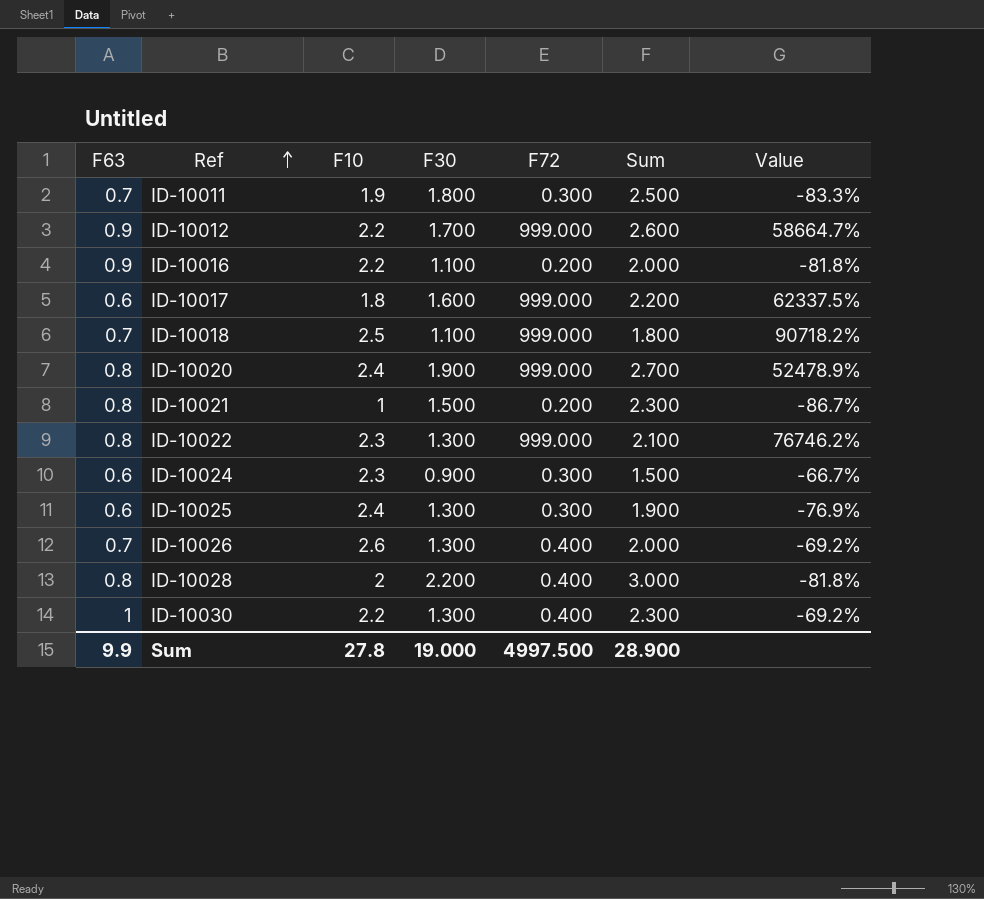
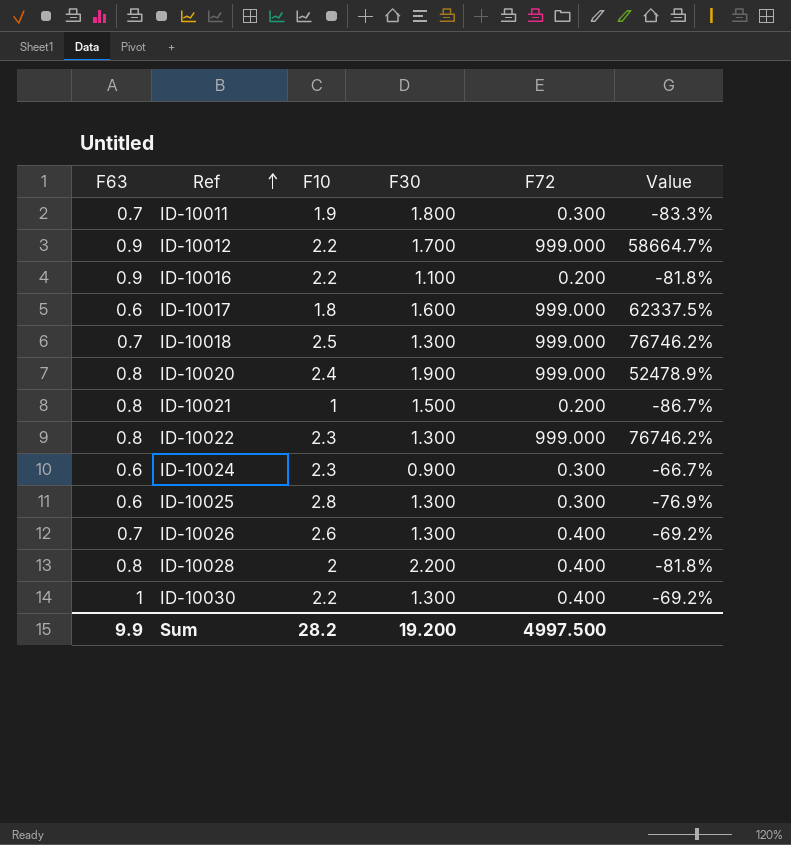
column Sum | formula: [F63] + [F30] -> none
ID-10018 | F30: 1.100 -> 1.300
ID-10018 | Value: 90718.2% -> 76746.2%
ID-10025 | F10: 2.4 -> 2.8
Sum | F10: 27.8 -> 28.2
Sum | F30: 19.000 -> 19.200

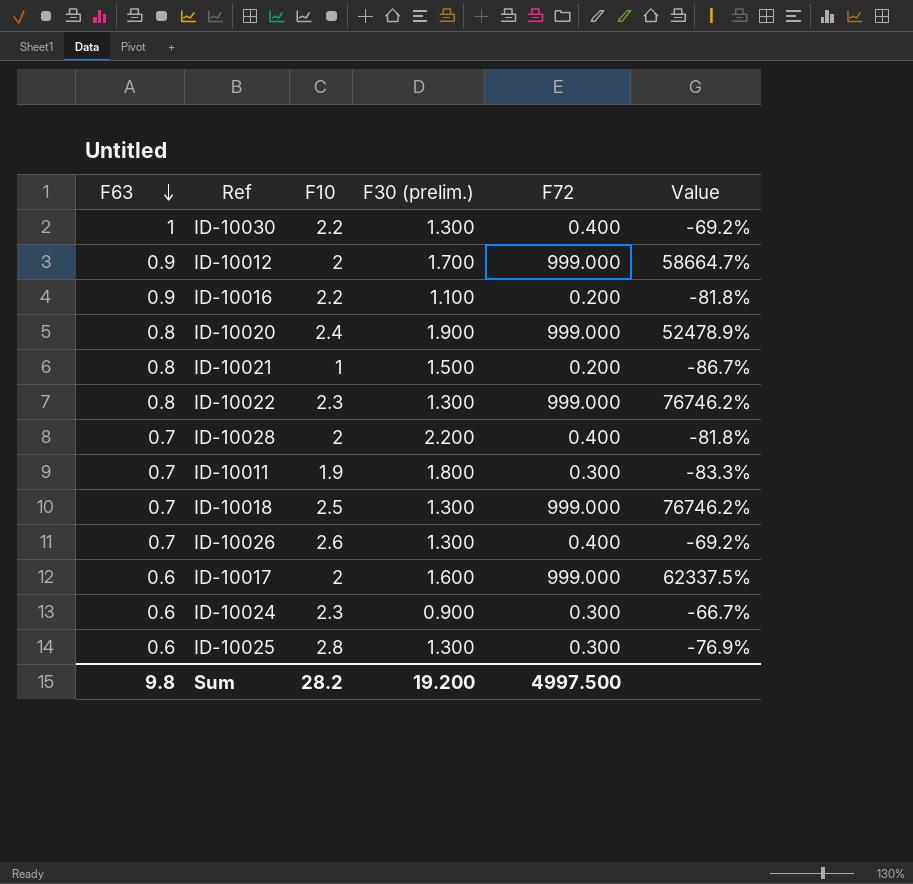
row order: Ref ascending -> F63 descending
column name: F30 -> F30 (prelim.)
ID-10012 | F10: 2.2 -> 2
ID-10028 | F63: 0.8 -> 0.7
ID-10017 | F10: 1.8 -> 2
Sum | F63: 9.9 -> 9.8

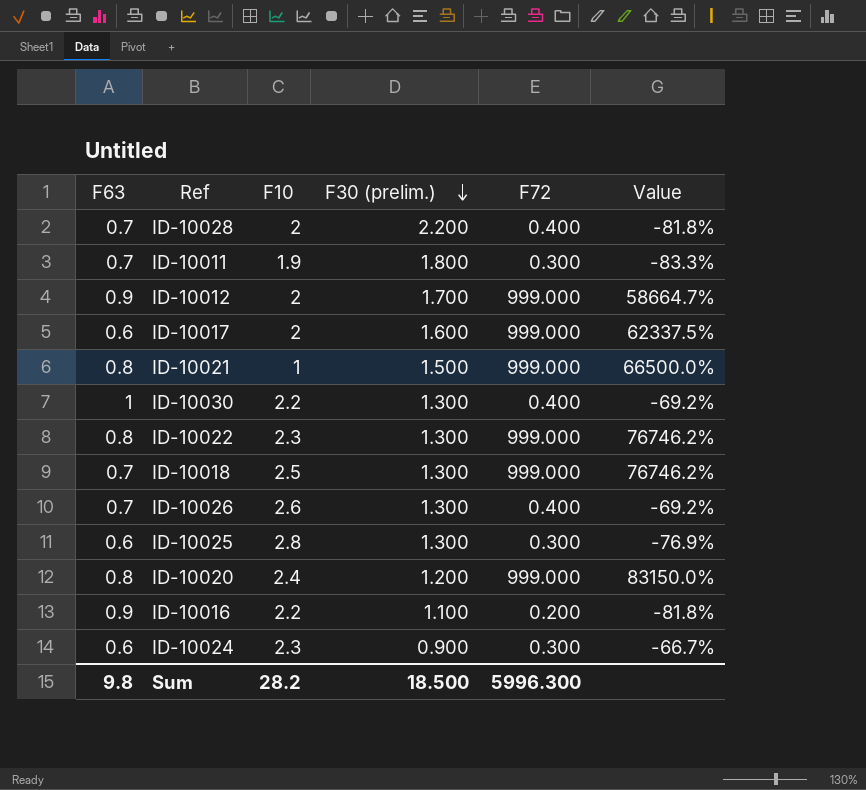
row order: F63 descending -> F30 (prelim.) descending
ID-10021 | F72: 0.200 -> 999.000
ID-10021 | Value: -86.7% -> 66500.0%
ID-10020 | F30 (prelim.): 1.900 -> 1.200
ID-10020 | Value: 52478.9% -> 83150.0%
Sum | F30 (prelim.): 19.200 -> 18.500
Sum | F72: 4997.500 -> 5996.300

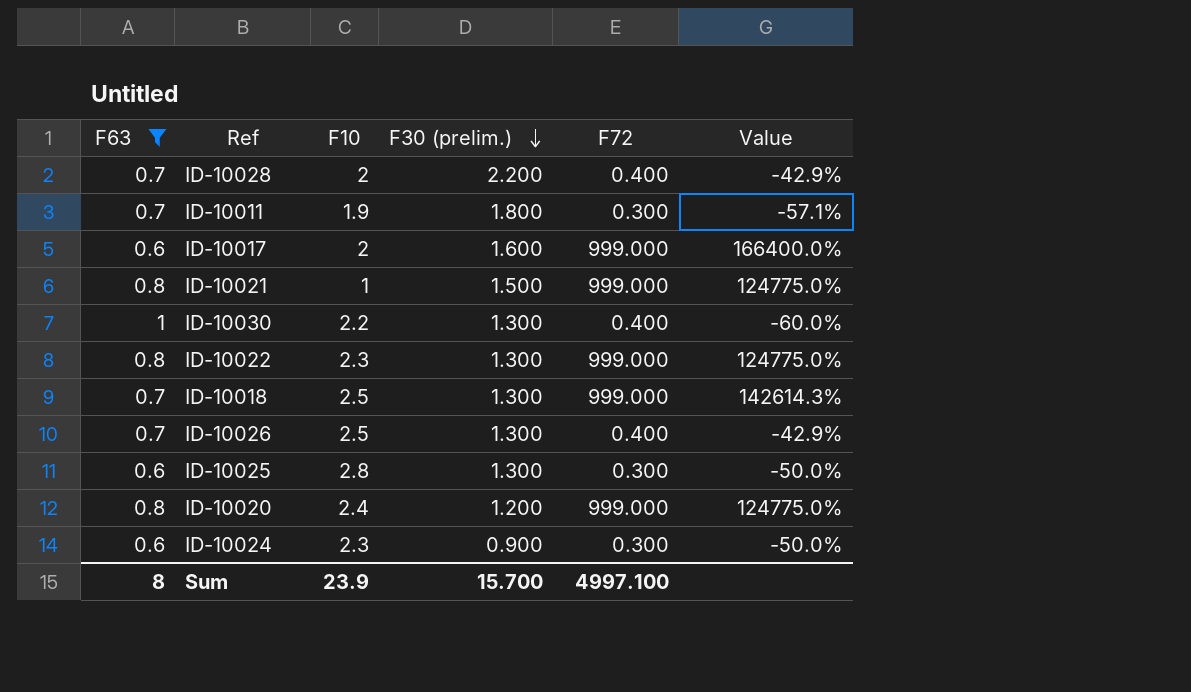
filter: none -> F63 != 0.9
column Value | formula: ([F72] - [F30 (prelim.)]) / [F30 (prelim.)] -> ([F72] - [F63]) / [F63]
ID-10026 | F10: 2.6 -> 2.5
Sum | F63: 9.8 -> 8
Sum | F10: 28.2 -> 23.9
Sum | F30 (prelim.): 18.500 -> 15.700
Sum | F72: 5996.300 -> 4997.100

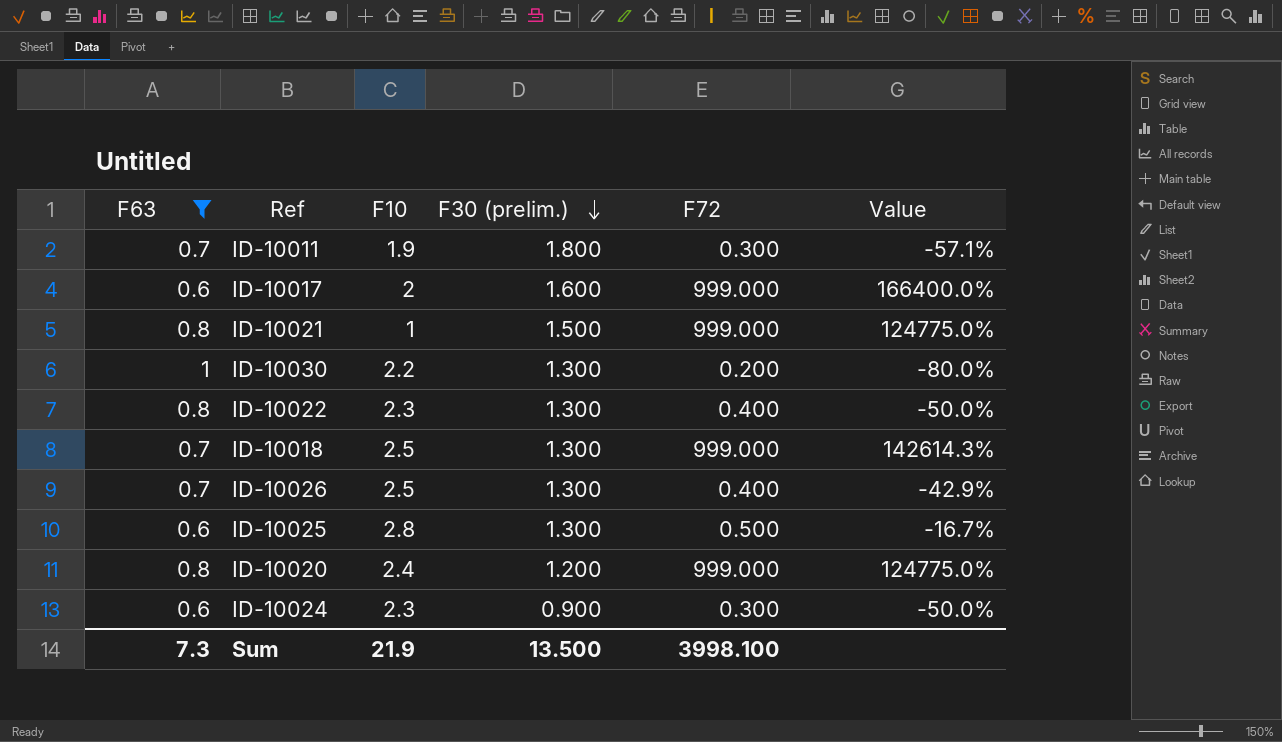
row ID-10028: 0.7 | 2 | 2.200 | 0.400 | -42.9% -> none
ID-10030 | F72: 0.400 -> 0.200
ID-10030 | Value: -60.0% -> -80.0%
ID-10022 | F72: 999.000 -> 0.400
ID-10022 | Value: 124775.0% -> -50.0%
ID-10025 | F72: 0.300 -> 0.500
ID-10025 | Value: -50.0% -> -16.7%
Sum | F63: 8 -> 7.3
Sum | F10: 23.9 -> 21.9
Sum | F30 (prelim.): 15.700 -> 13.500
Sum | F72: 4997.100 -> 3998.100

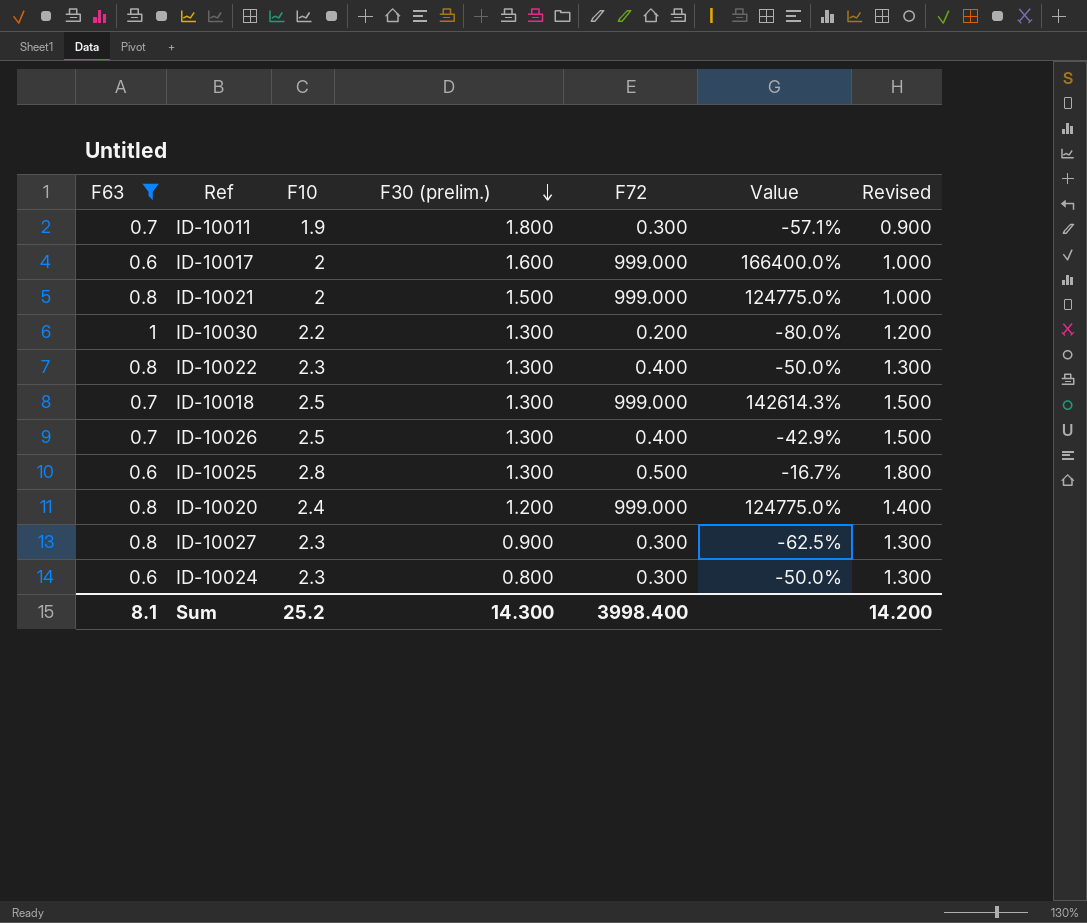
column Revised | formula: none -> [F10] - 1
ID-10021 | F10: 1 -> 2
row ID-10027: none -> 0.8 | 2.3 | 0.900 | 0.300 | -62.5% | 1.300
ID-10024 | F30 (prelim.): 0.900 -> 0.800
Sum | F63: 7.3 -> 8.1
Sum | F10: 21.9 -> 25.2
Sum | F30 (prelim.): 13.500 -> 14.300
Sum | F72: 3998.100 -> 3998.400

